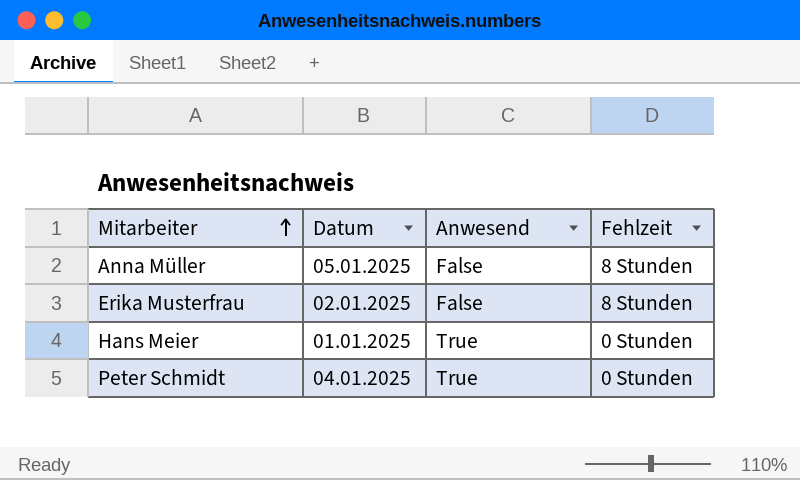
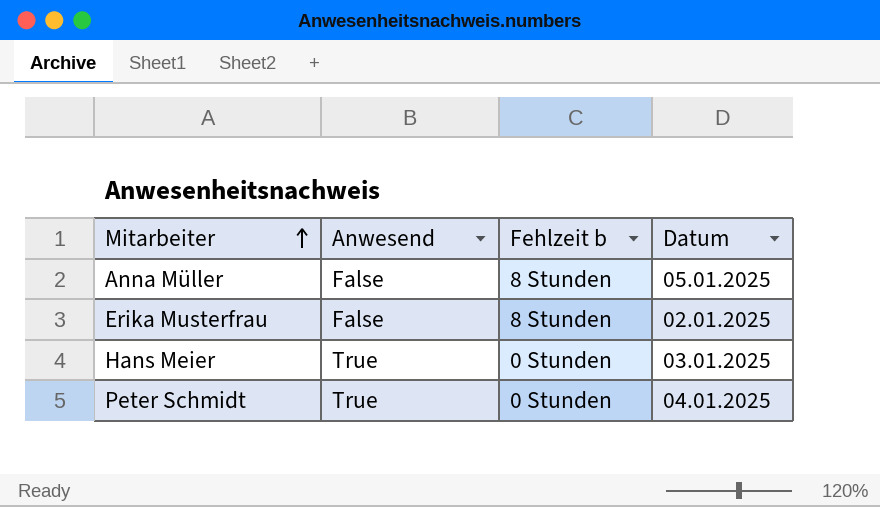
column name: Fehlzeit -> Fehlzeit b
column Datum | position: 2 -> 4
Hans Meier | Datum: 01.01.2025 -> 03.01.2025

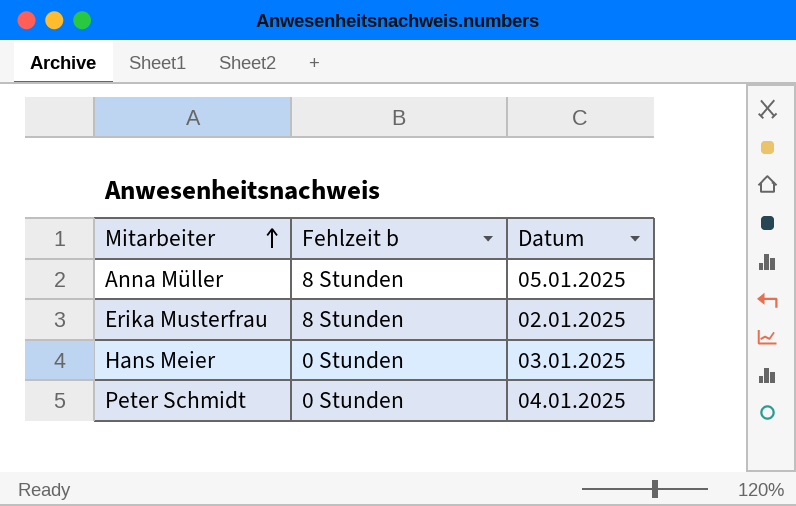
column Anwesend | position: 2 -> none

